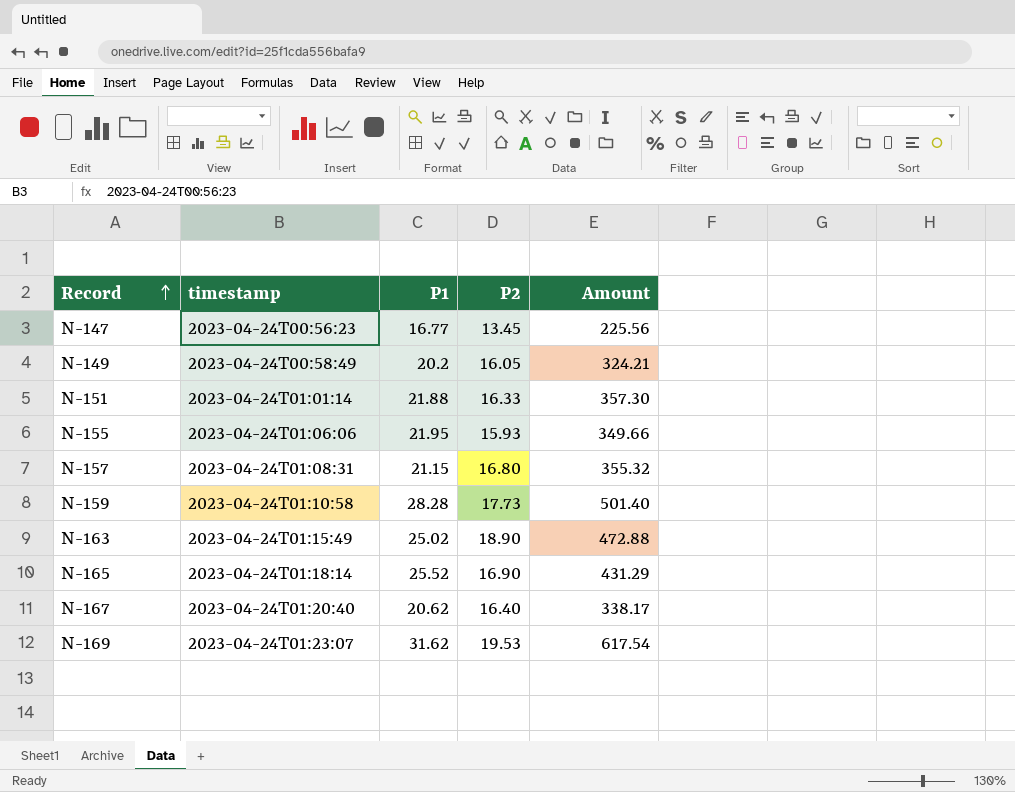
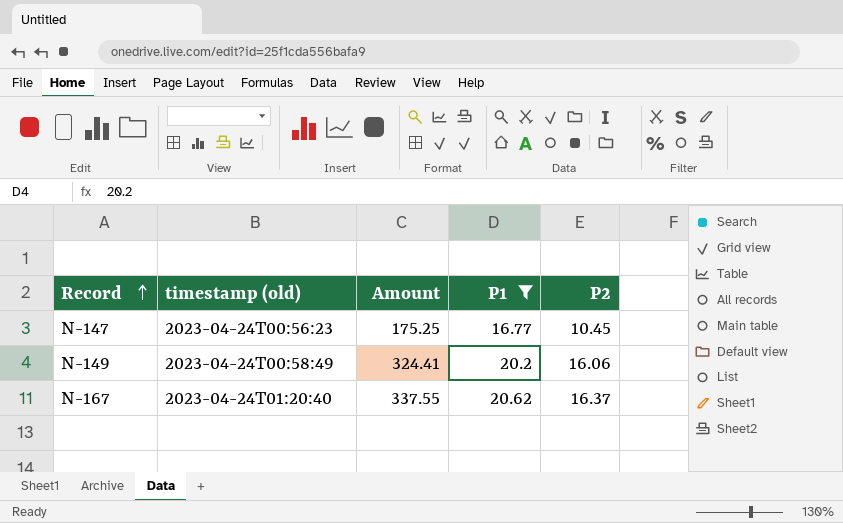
filter: none -> P1 <= 20.62
column name: timestamp -> timestamp (old)
column Amount | position: 5 -> 3
N-147 | Amount: 225.56 -> 175.25
N-147 | P2: 13.45 -> 10.45
N-149 | Amount: 324.21 -> 324.41
N-149 | P2: 16.05 -> 16.06
N-167 | Amount: 338.17 -> 337.55
N-167 | P2: 16.40 -> 16.37

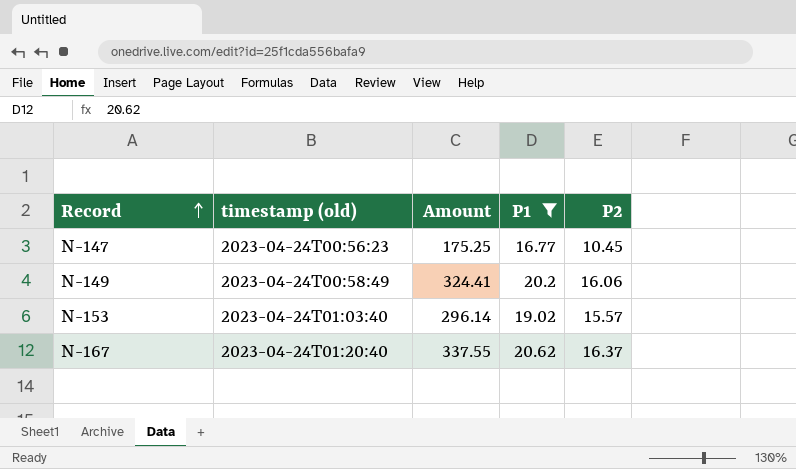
row N-153: none -> 2023-04-24T01:03:40 | 296.14 | 19.02 | 15.57

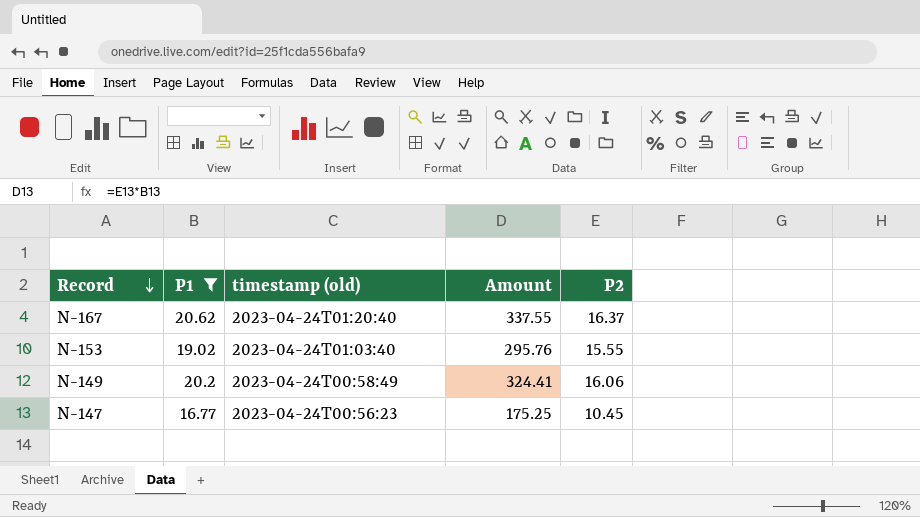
row order: Record ascending -> Record descending
column P1 | position: 4 -> 2
N-153 | Amount: 296.14 -> 295.76
N-153 | P2: 15.57 -> 15.55

